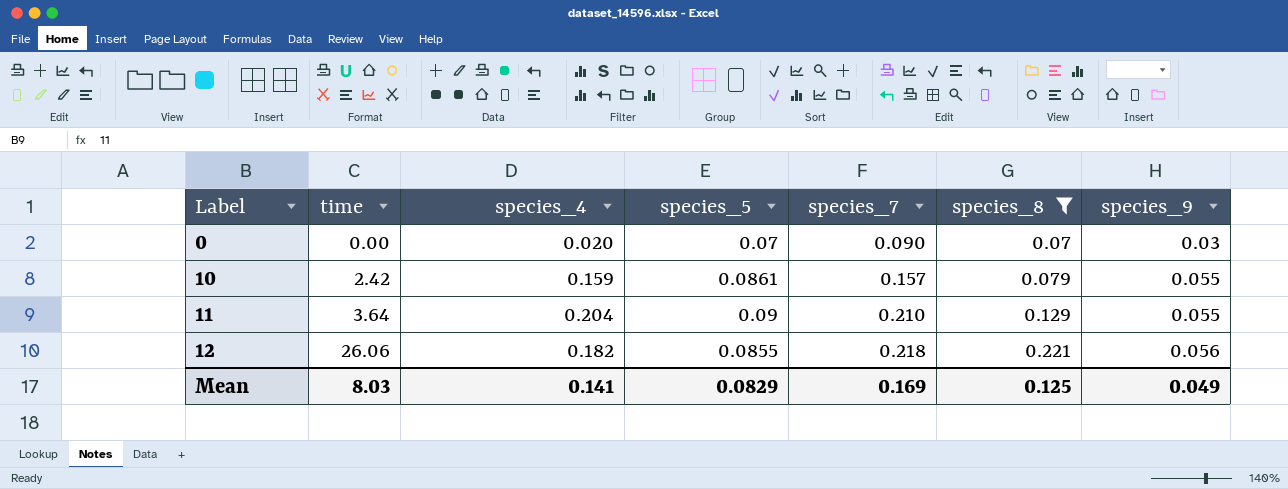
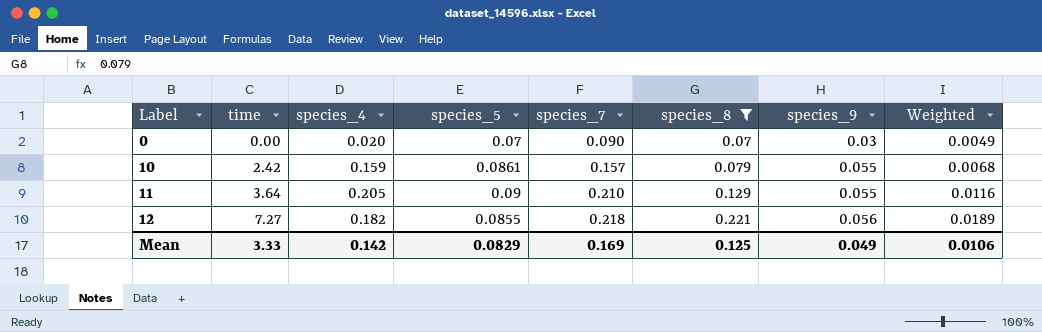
column Weighted | formula: none -> [species_5] * [species_8]
11 | species_4: 0.204 -> 0.205
12 | time: 26.06 -> 7.27
Mean | time: 8.03 -> 3.33
Mean | species_4: 0.141 -> 0.142

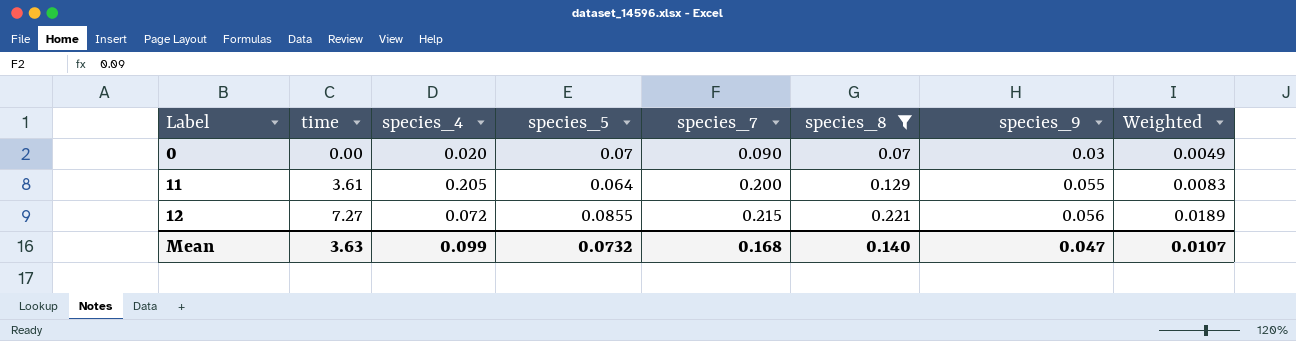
row 10: 2.42 | 0.159 | 0.0861 | 0.157 | 0.079 | 0.055 | 0.0068 -> none
11 | time: 3.64 -> 3.61
11 | species_5: 0.09 -> 0.064
11 | species_7: 0.210 -> 0.200
11 | Weighted: 0.0116 -> 0.0083
12 | species_4: 0.182 -> 0.072
12 | species_7: 0.218 -> 0.215
Mean | time: 3.33 -> 3.63
Mean | species_4: 0.142 -> 0.099
Mean | species_5: 0.0829 -> 0.0732
Mean | species_7: 0.169 -> 0.168
Mean | species_8: 0.125 -> 0.140
Mean | species_9: 0.049 -> 0.047
Mean | Weighted: 0.0106 -> 0.0107

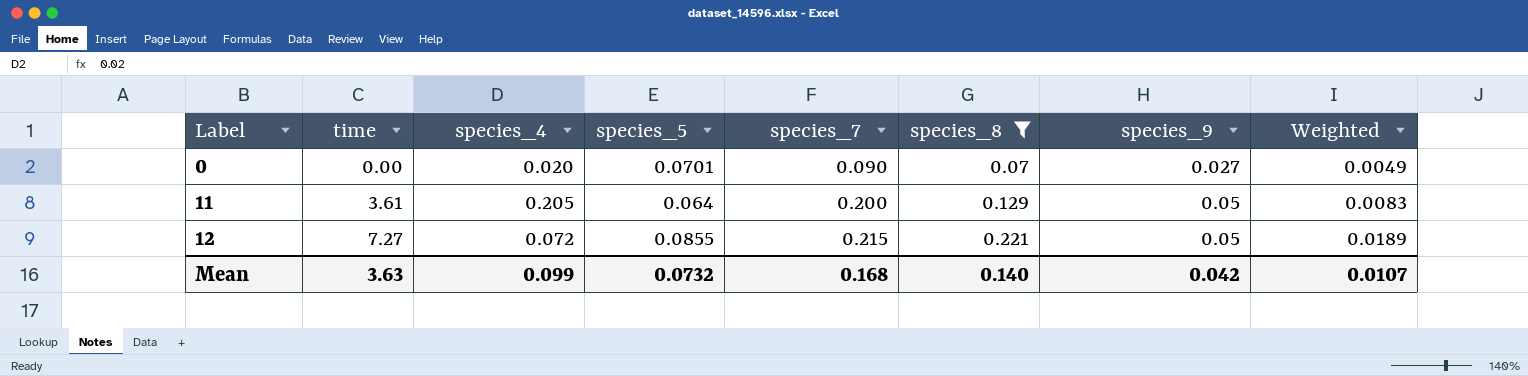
0 | species_5: 0.07 -> 0.0701
0 | species_9: 0.03 -> 0.027
11 | species_9: 0.055 -> 0.05
12 | species_9: 0.056 -> 0.05
Mean | species_9: 0.047 -> 0.042

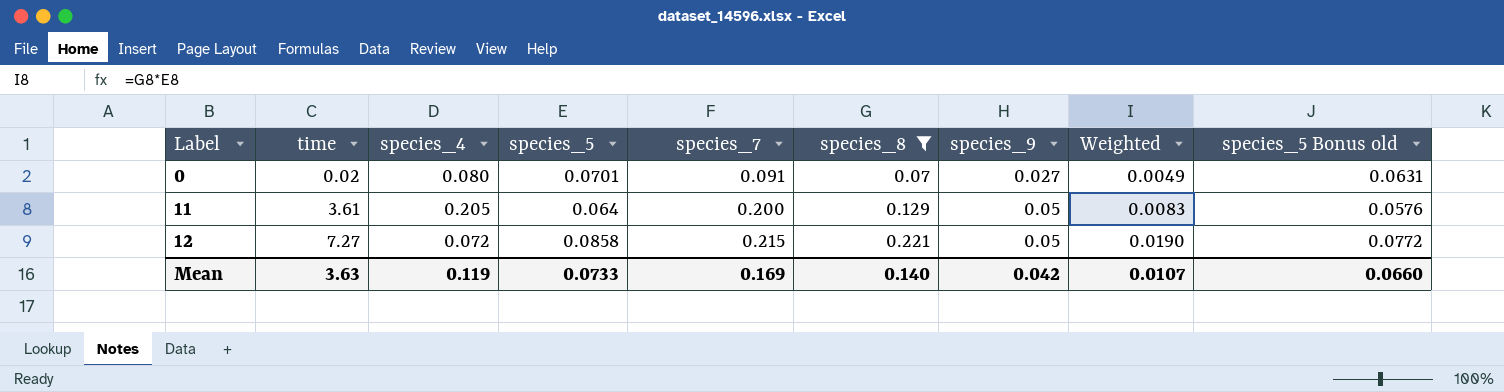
column species_5 Bonus old | formula: none -> [species_5] * 0.9
0 | time: 0.00 -> 0.02
0 | species_4: 0.020 -> 0.080
0 | species_7: 0.090 -> 0.091
12 | species_5: 0.0855 -> 0.0858
12 | Weighted: 0.0189 -> 0.0190
Mean | species_4: 0.099 -> 0.119
Mean | species_5: 0.0732 -> 0.0733
Mean | species_7: 0.168 -> 0.169

